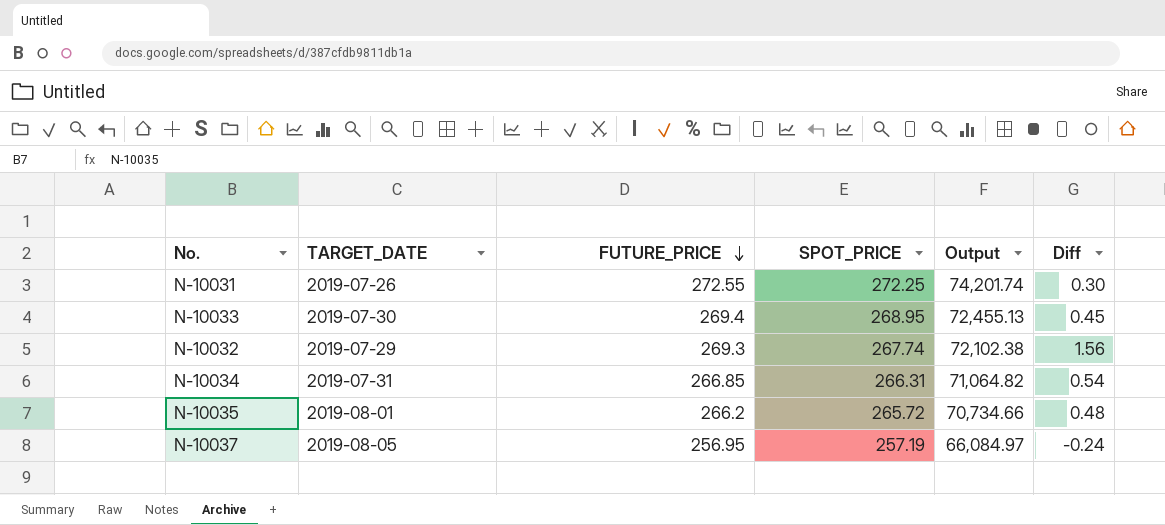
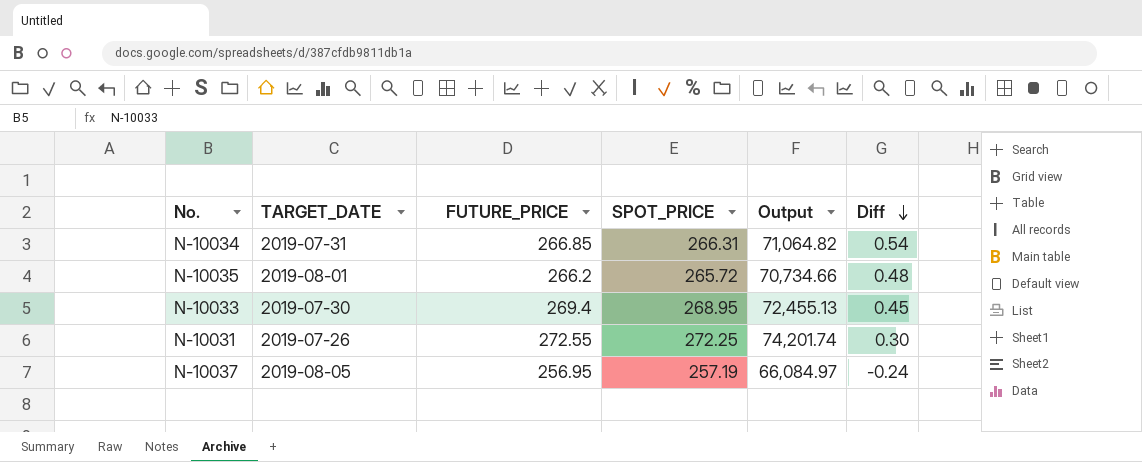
row order: FUTURE_PRICE descending -> Diff descending
row N-10032: 2019-07-29 | 269.3 | 267.74 | 72,102.38 | 1.56 -> none

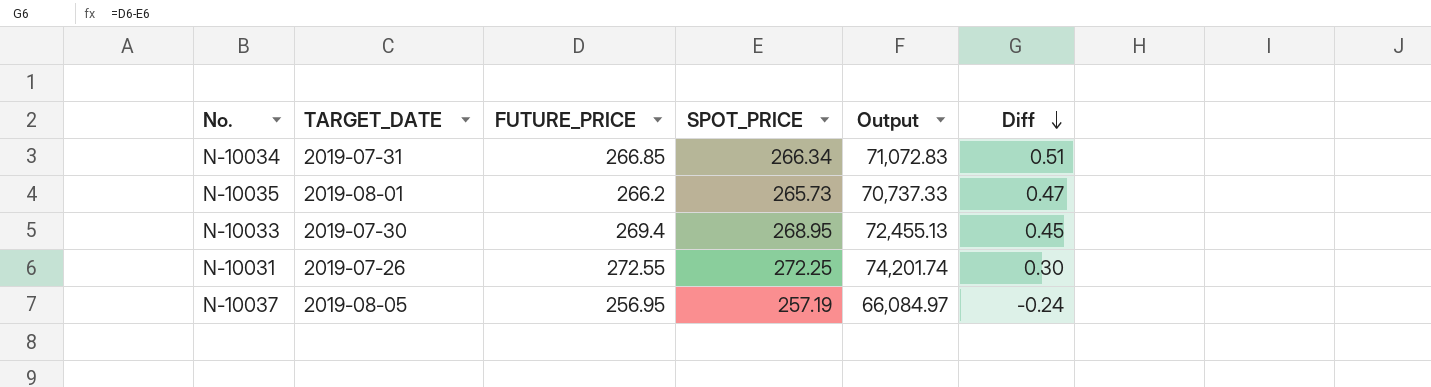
N-10034 | SPOT_PRICE: 266.31 -> 266.34
N-10034 | Output: 71,064.82 -> 71,072.83
N-10034 | Diff: 0.54 -> 0.51
N-10035 | SPOT_PRICE: 265.72 -> 265.73
N-10035 | Output: 70,734.66 -> 70,737.33
N-10035 | Diff: 0.48 -> 0.47

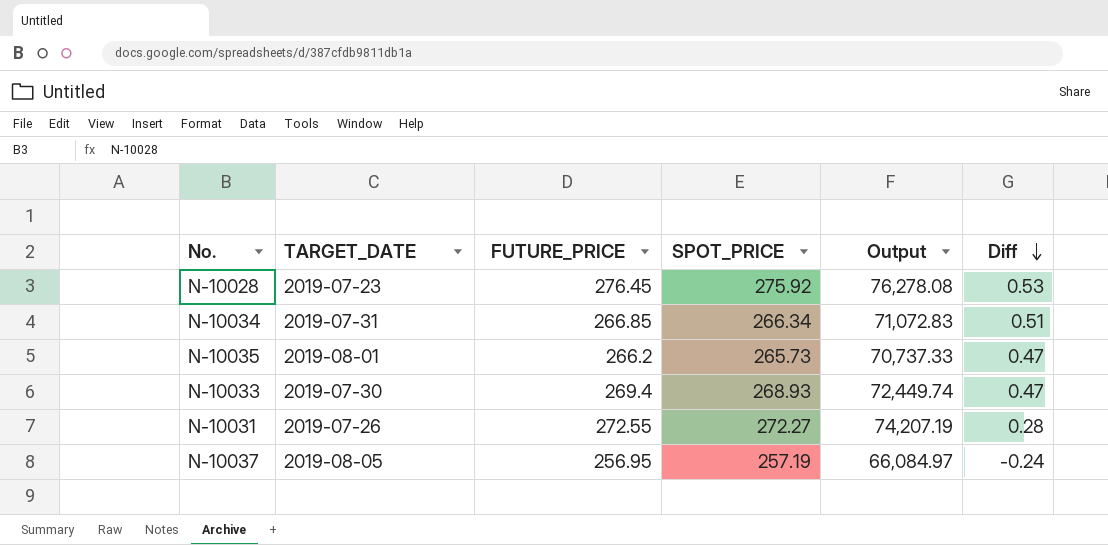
row N-10028: none -> 2019-07-23 | 276.45 | 275.92 | 76,278.08 | 0.53
N-10033 | SPOT_PRICE: 268.95 -> 268.93
N-10033 | Output: 72,455.13 -> 72,449.74
N-10033 | Diff: 0.45 -> 0.47
N-10031 | SPOT_PRICE: 272.25 -> 272.27
N-10031 | Output: 74,201.74 -> 74,207.19
N-10031 | Diff: 0.30 -> 0.28

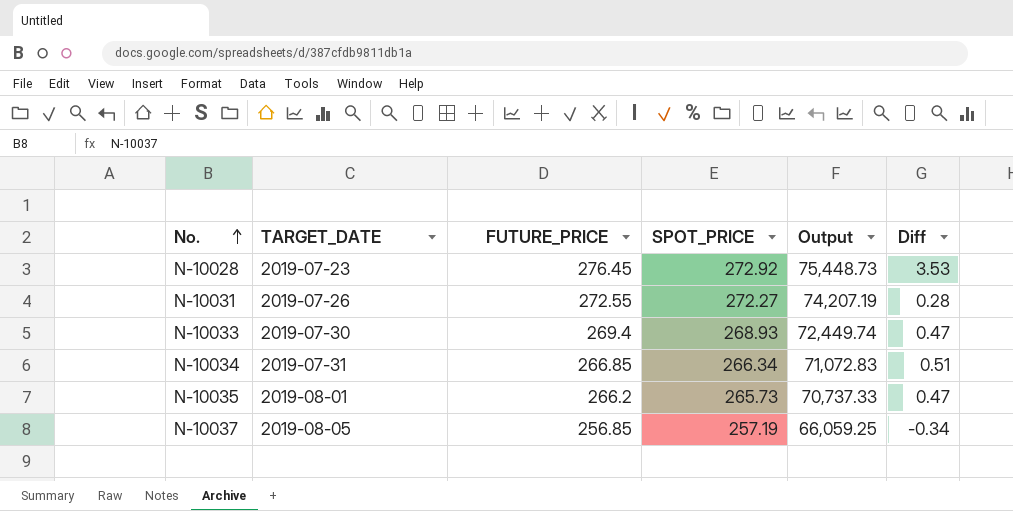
row order: Diff descending -> No. ascending
N-10028 | SPOT_PRICE: 275.92 -> 272.92
N-10028 | Output: 76,278.08 -> 75,448.73
N-10028 | Diff: 0.53 -> 3.53
N-10037 | FUTURE_PRICE: 256.95 -> 256.85
N-10037 | Output: 66,084.97 -> 66,059.25
N-10037 | Diff: -0.24 -> -0.34

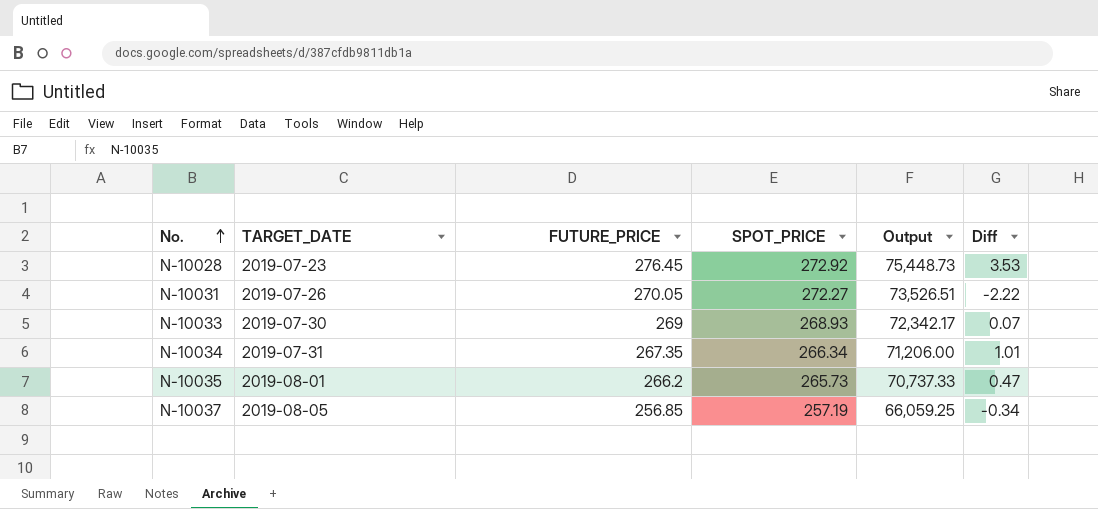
N-10031 | FUTURE_PRICE: 272.55 -> 270.05
N-10031 | Output: 74,207.19 -> 73,526.51
N-10031 | Diff: 0.28 -> -2.22
N-10033 | FUTURE_PRICE: 269.4 -> 269
N-10033 | Output: 72,449.74 -> 72,342.17
N-10033 | Diff: 0.47 -> 0.07
N-10034 | FUTURE_PRICE: 266.85 -> 267.35
N-10034 | Output: 71,072.83 -> 71,206.00
N-10034 | Diff: 0.51 -> 1.01

